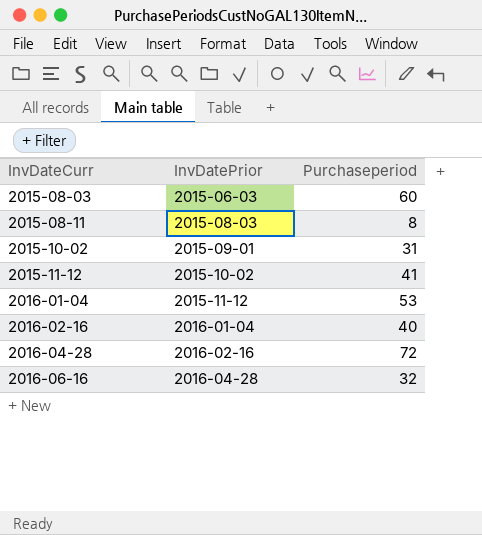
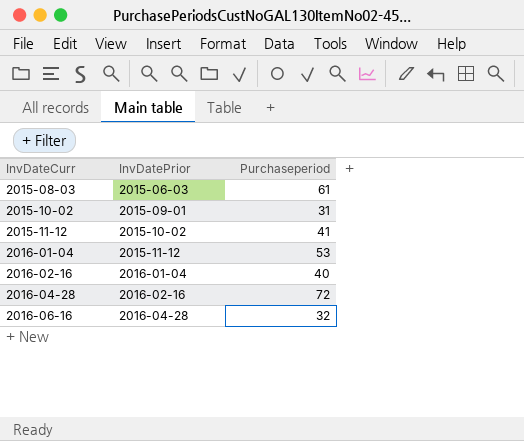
row 2015-08-11: 2015-08-03 | 8 -> none
2015-08-03 | Purchaseperiod: 60 -> 61

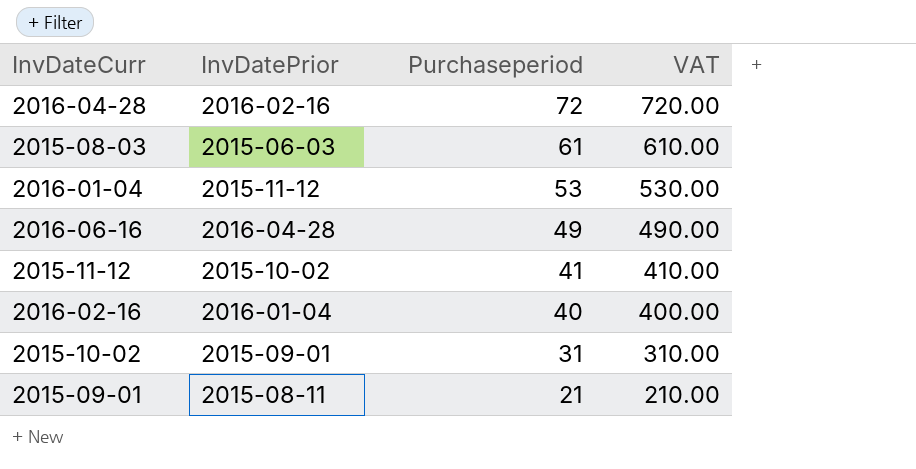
row order: InvDateCurr ascending -> Purchaseperiod descending
column VAT | formula: none -> [Purchaseperiod] * 10
2016-06-16 | Purchaseperiod: 32 -> 49
row 2015-09-01: none -> 2015-08-11 | 21 | 210.00

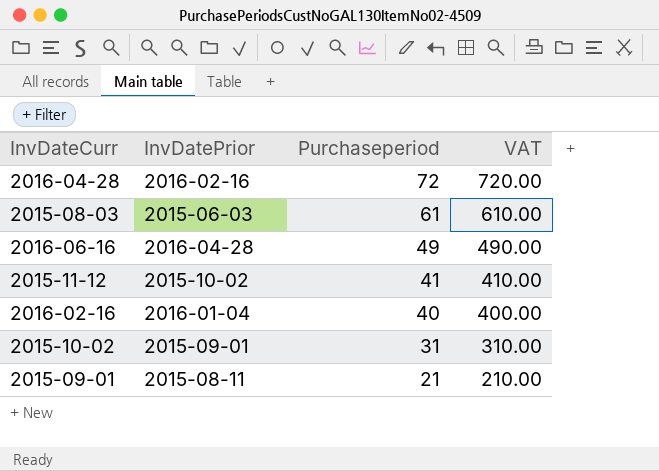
row 2016-01-04: 2015-11-12 | 53 | 530.00 -> none

